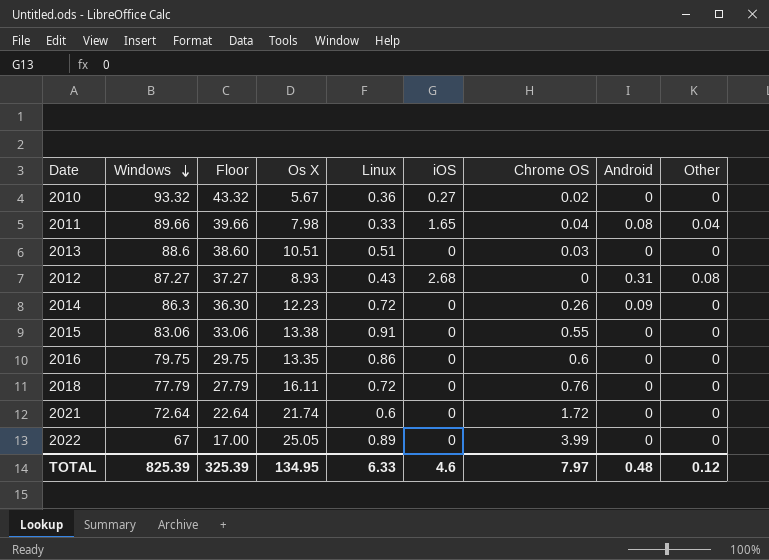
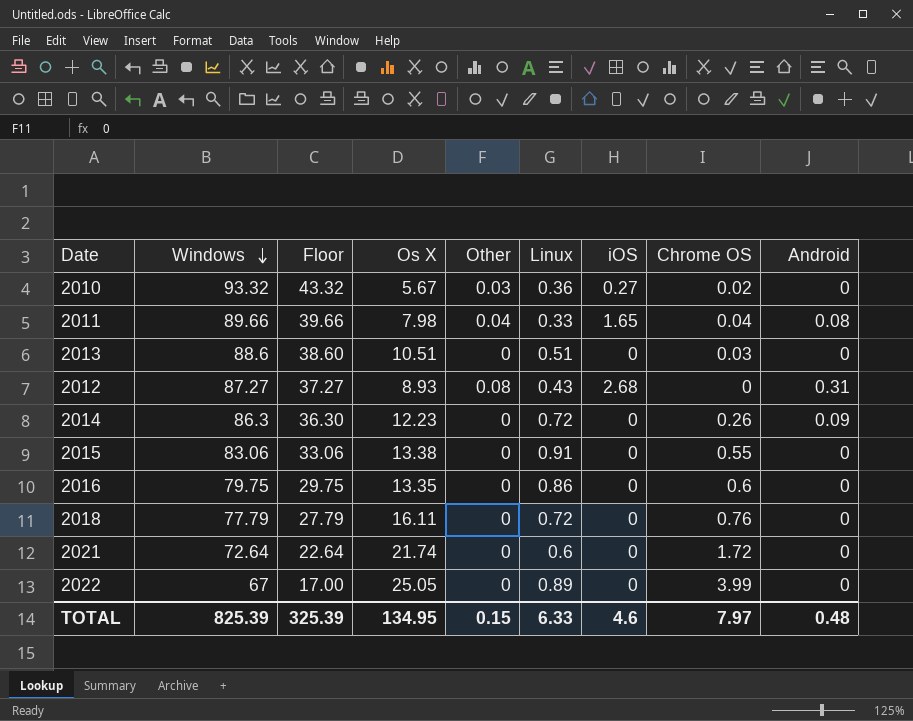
column Other | position: 9 -> 5
2010 | Other: 0 -> 0.03
TOTAL | Other: 0.12 -> 0.15

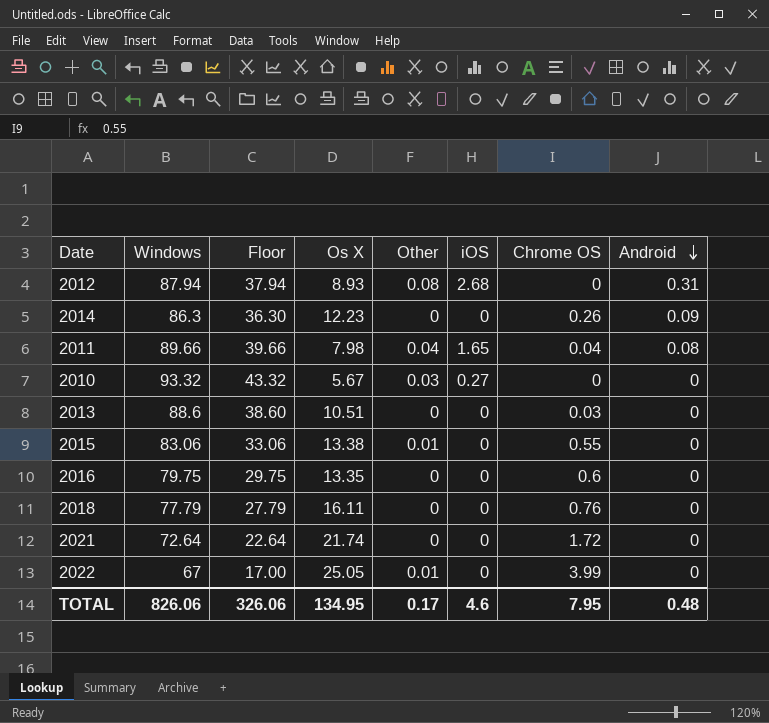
row order: Windows descending -> Android descending
column Linux | position: 6 -> none
2012 | Windows: 87.27 -> 87.94
2012 | Floor: 37.27 -> 37.94
2010 | Chrome OS: 0.02 -> 0
2015 | Other: 0 -> 0.01
2022 | Other: 0 -> 0.01
TOTAL | Windows: 825.39 -> 826.06
TOTAL | Floor: 325.39 -> 326.06
TOTAL | Other: 0.15 -> 0.17
TOTAL | Chrome OS: 7.97 -> 7.95

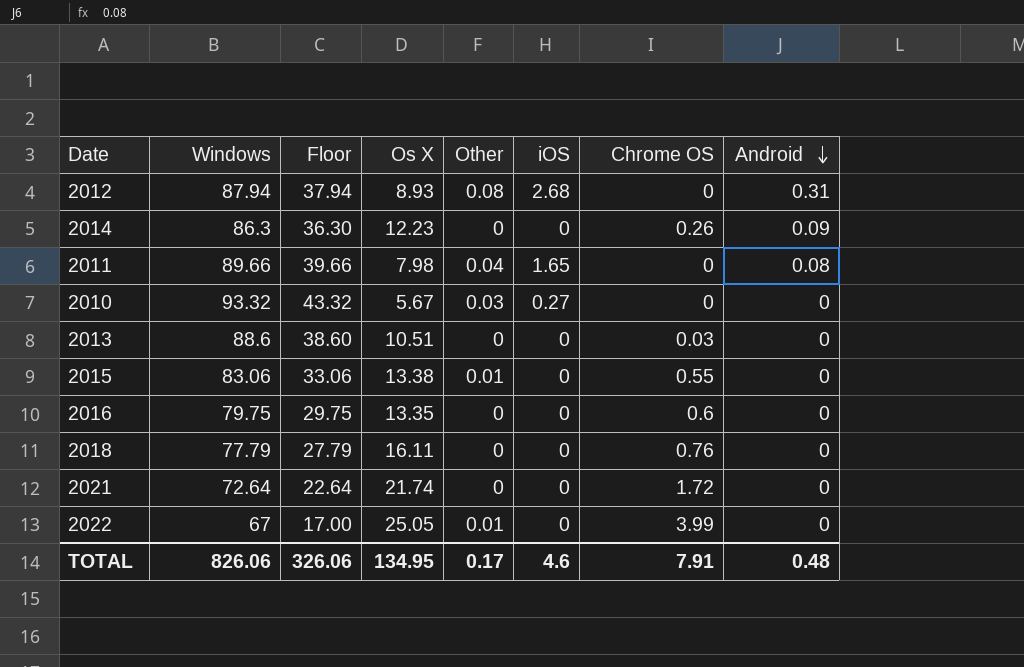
2011 | Chrome OS: 0.04 -> 0
TOTAL | Chrome OS: 7.95 -> 7.91

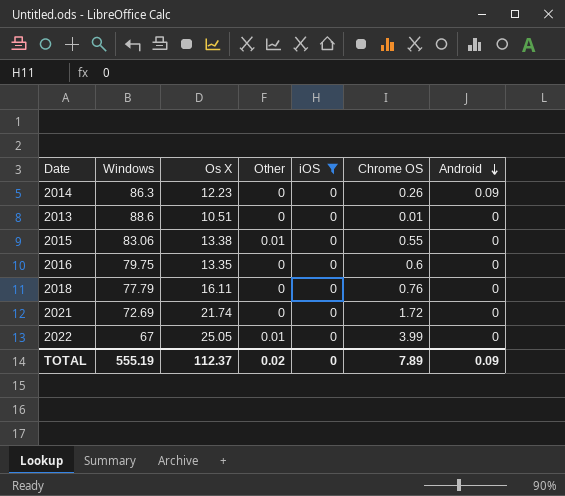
filter: none -> iOS = 0
column Floor | formula: [Windows] - 50 -> none
2013 | Chrome OS: 0.03 -> 0.01
2021 | Windows: 72.64 -> 72.69
TOTAL | Windows: 826.06 -> 555.19
TOTAL | Os X: 134.95 -> 112.37
TOTAL | Other: 0.17 -> 0.02
TOTAL | iOS: 4.6 -> 0
TOTAL | Chrome OS: 7.91 -> 7.89
TOTAL | Android: 0.48 -> 0.09

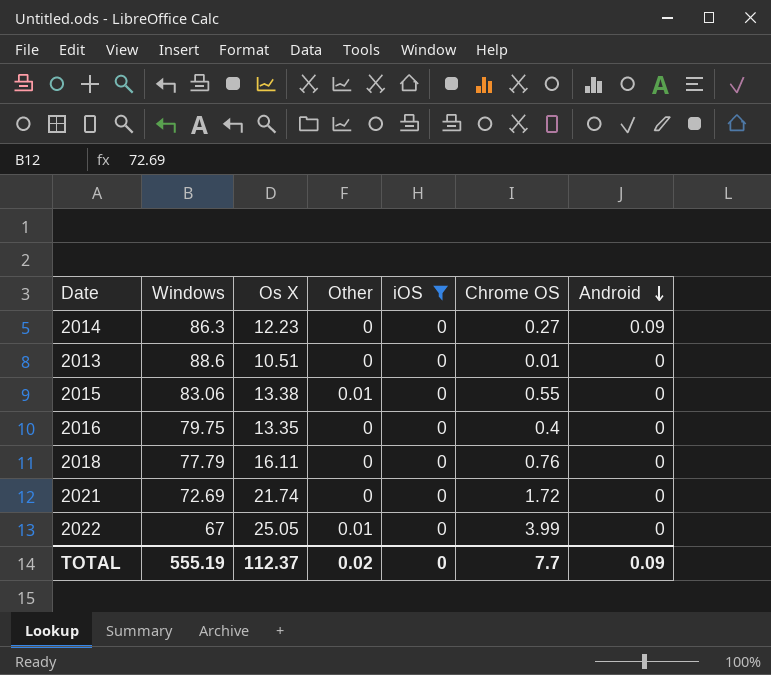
2014 | Chrome OS: 0.26 -> 0.27
2016 | Chrome OS: 0.6 -> 0.4
TOTAL | Chrome OS: 7.89 -> 7.7

